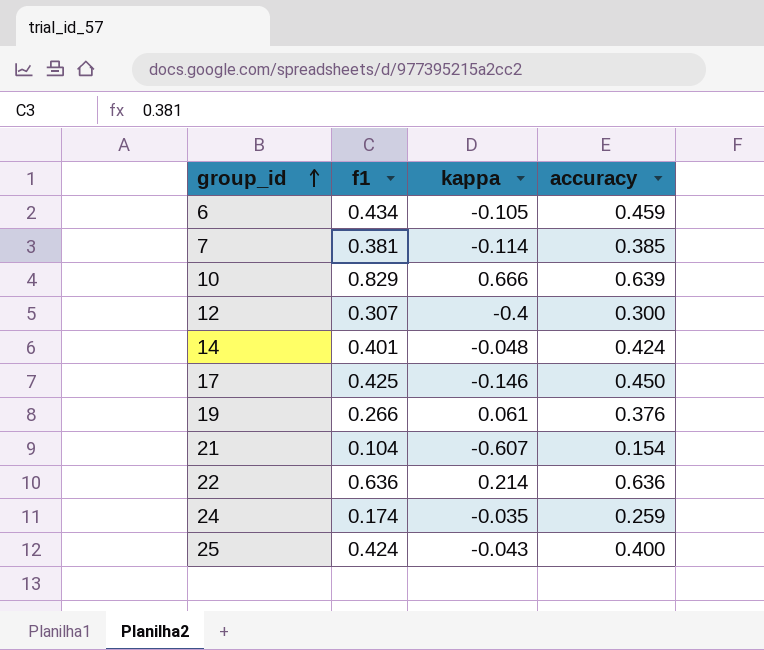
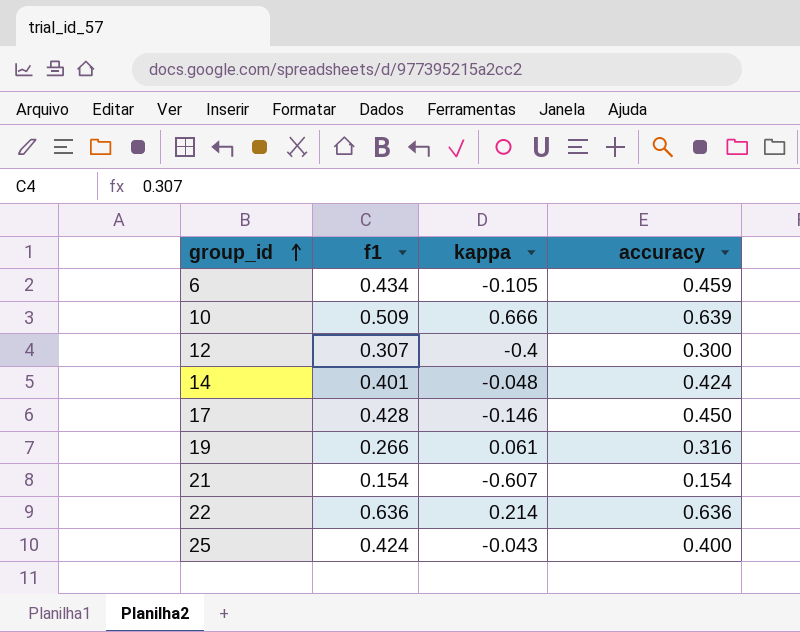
row 7: 0.381 | -0.114 | 0.385 -> none
row 24: 0.174 | -0.035 | 0.259 -> none
10 | f1: 0.829 -> 0.509
17 | f1: 0.425 -> 0.428
19 | accuracy: 0.376 -> 0.316
21 | f1: 0.104 -> 0.154

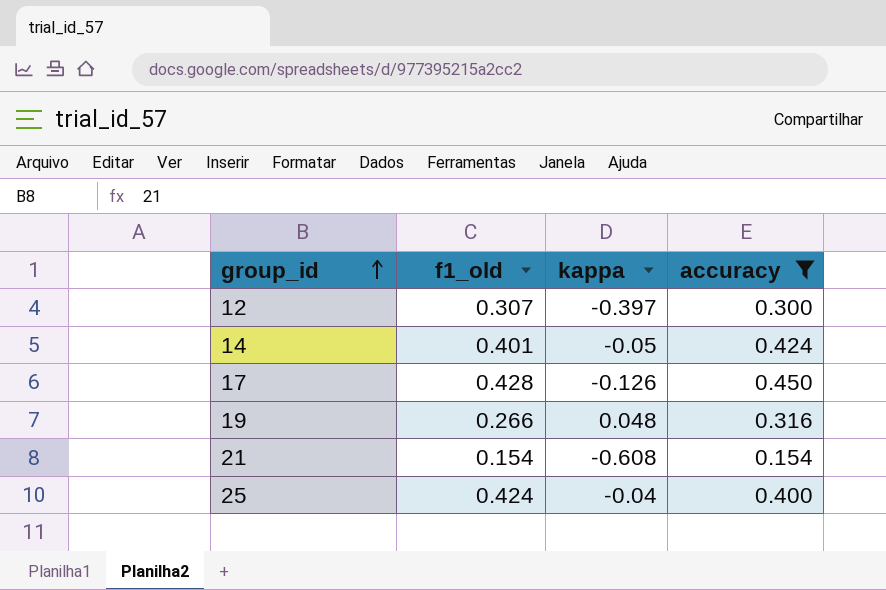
filter: none -> accuracy <= 0.450
column name: f1 -> f1_old
12 | kappa: -0.4 -> -0.397
14 | kappa: -0.048 -> -0.05
17 | kappa: -0.146 -> -0.126
19 | kappa: 0.061 -> 0.048
21 | kappa: -0.607 -> -0.608
25 | kappa: -0.043 -> -0.04

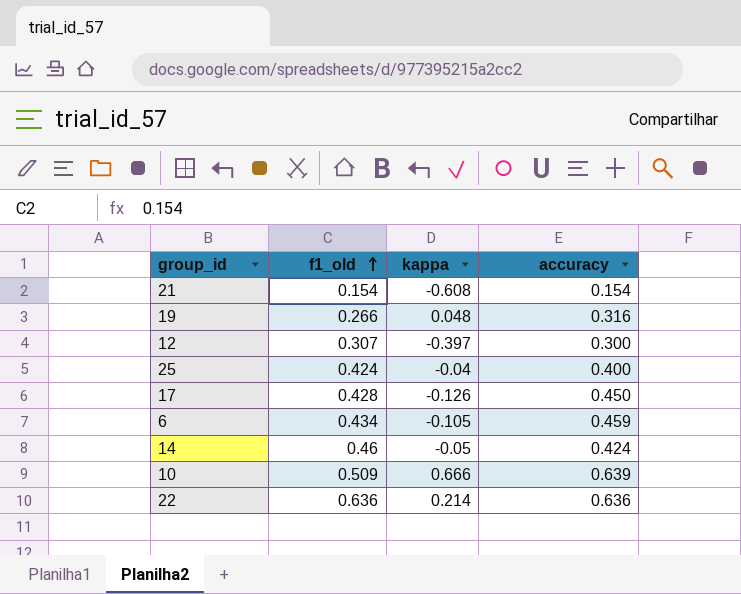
filter: accuracy <= 0.450 -> none
row order: group_id ascending -> f1_old ascending
14 | f1_old: 0.401 -> 0.46

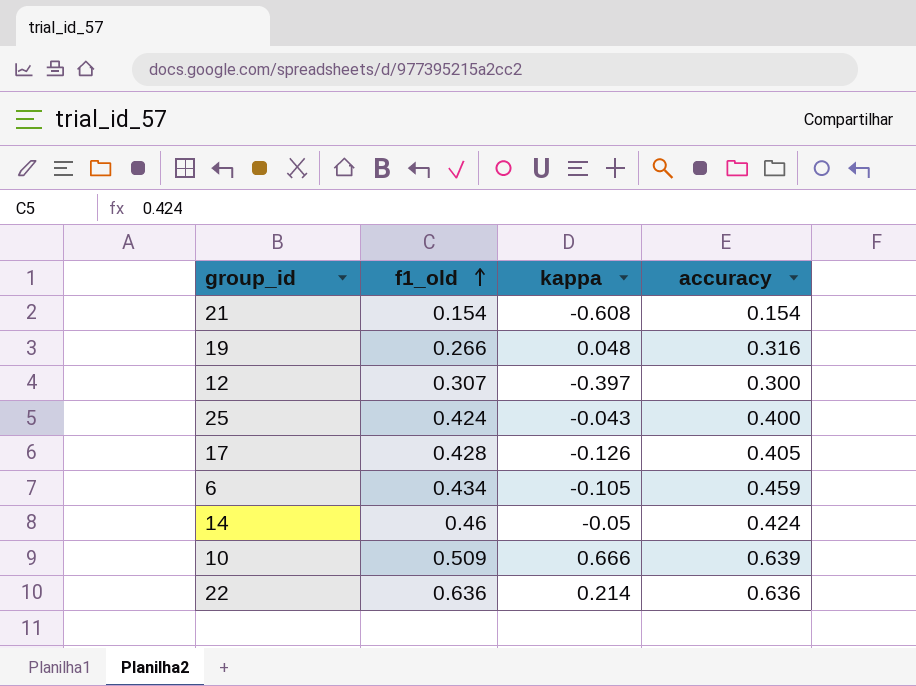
25 | kappa: -0.04 -> -0.043
17 | accuracy: 0.450 -> 0.405

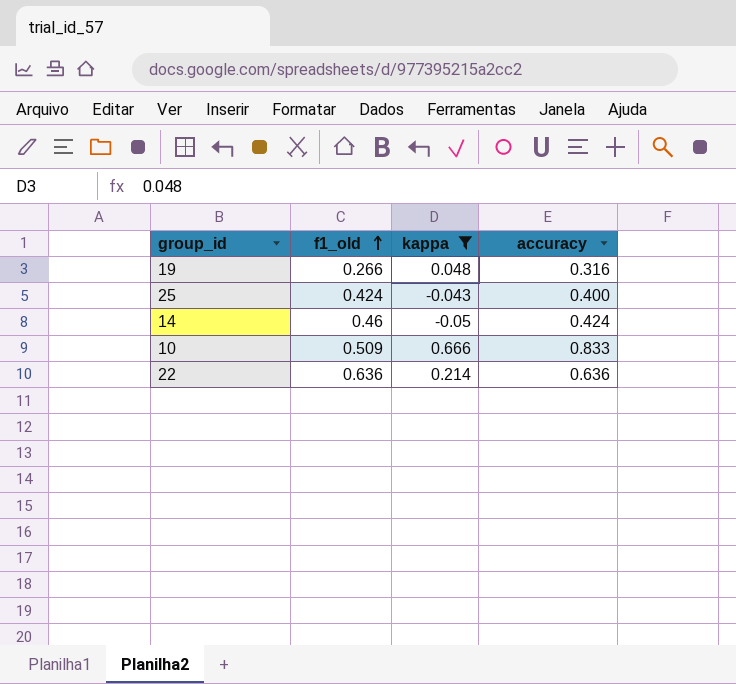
filter: none -> kappa >= -0.05
10 | accuracy: 0.639 -> 0.833

